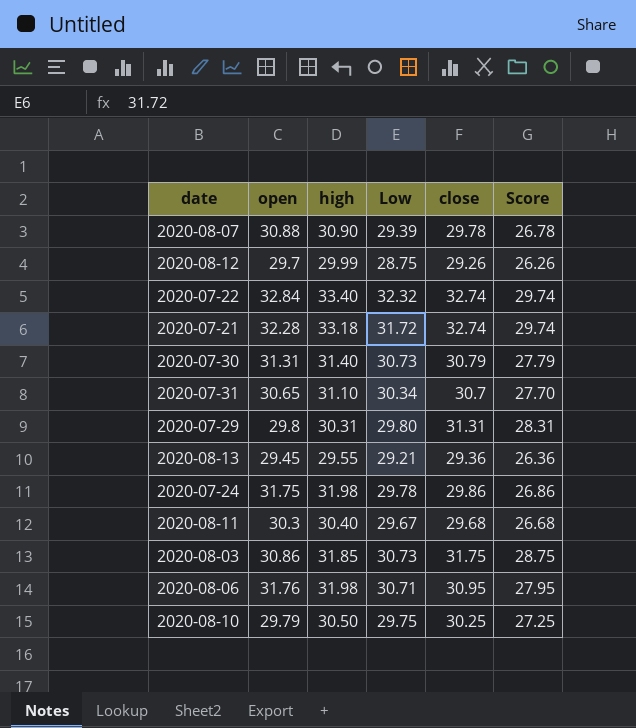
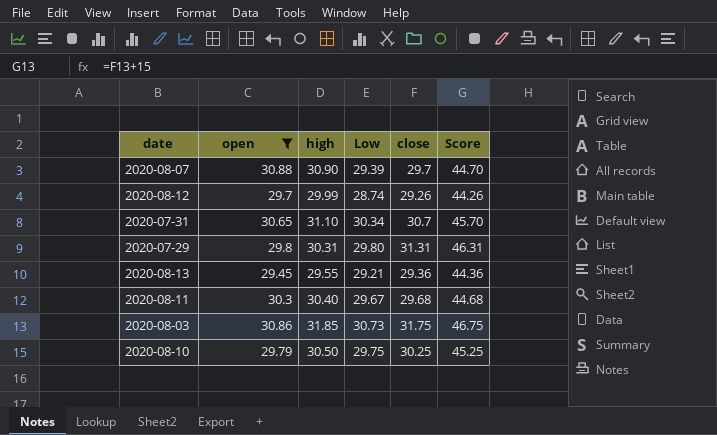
filter: none -> open <= 30.88
column Score | formula: [close] - 3 -> [close] + 15
2020-08-07 | close: 29.78 -> 29.7
2020-08-12 | Low: 28.75 -> 28.74

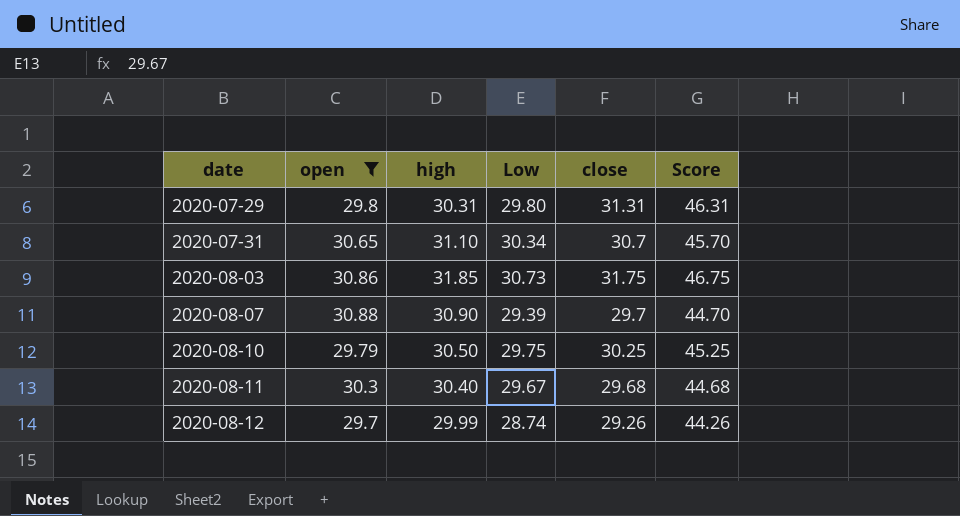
row order: none -> date ascending
row 2020-08-13: 29.45 | 29.55 | 29.21 | 29.36 | 44.36 -> none

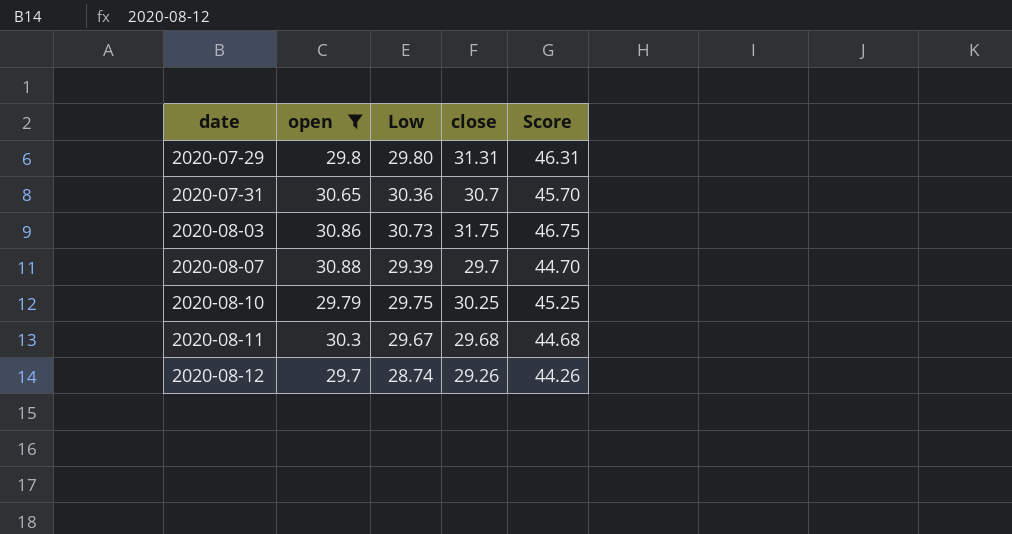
column high | position: 3 -> none
2020-07-31 | Low: 30.34 -> 30.36

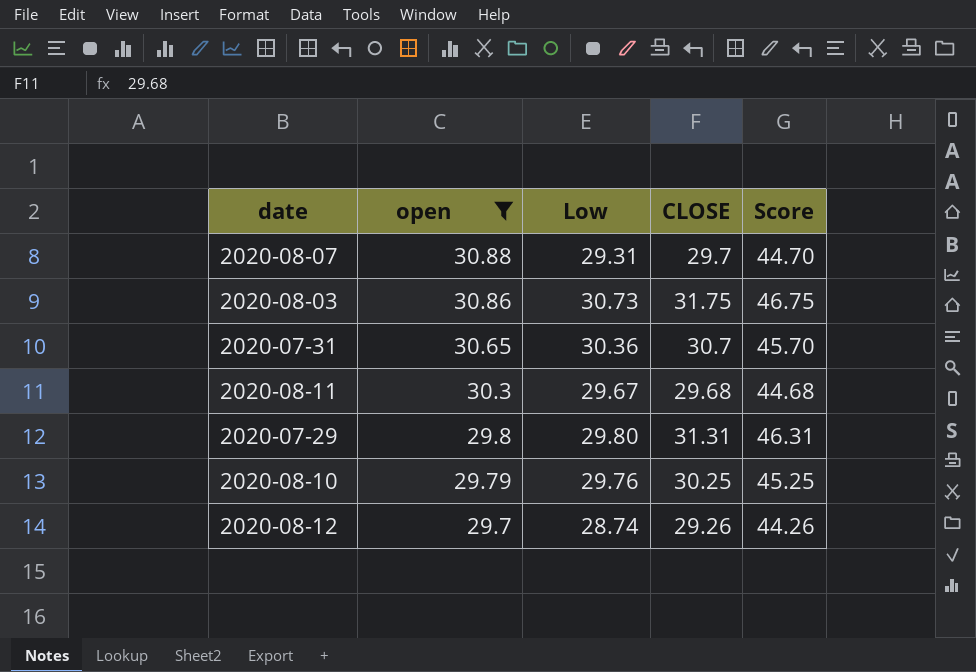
row order: date ascending -> open descending
column name: close -> CLOSE
2020-08-07 | Low: 29.39 -> 29.31
2020-08-10 | Low: 29.75 -> 29.76

